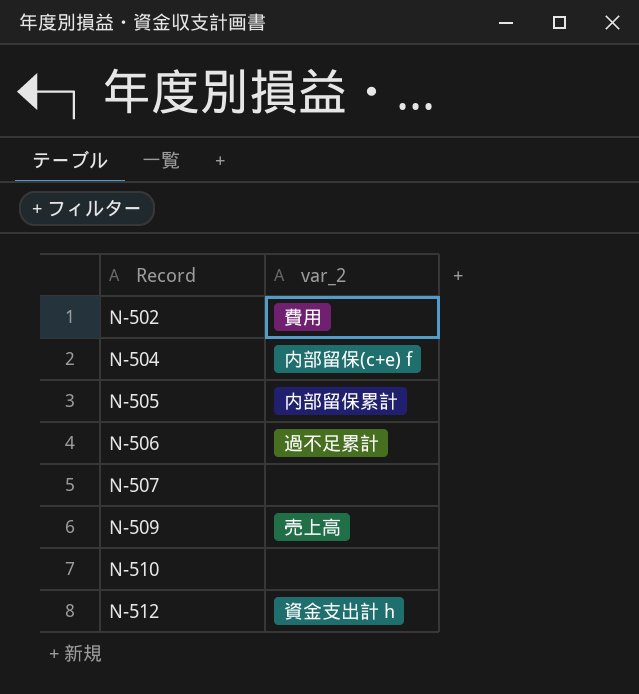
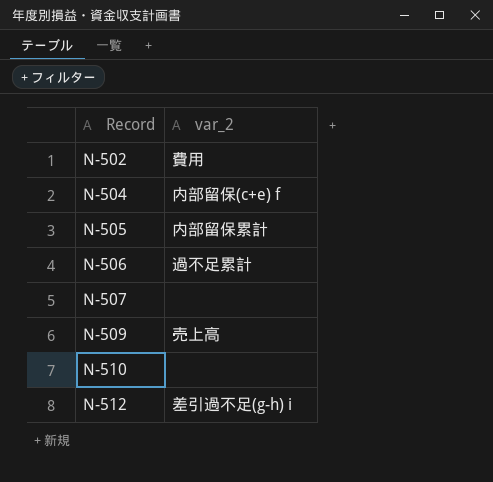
N-512 | var_2: 資金支出計 h -> 差引過不足(g-h) i

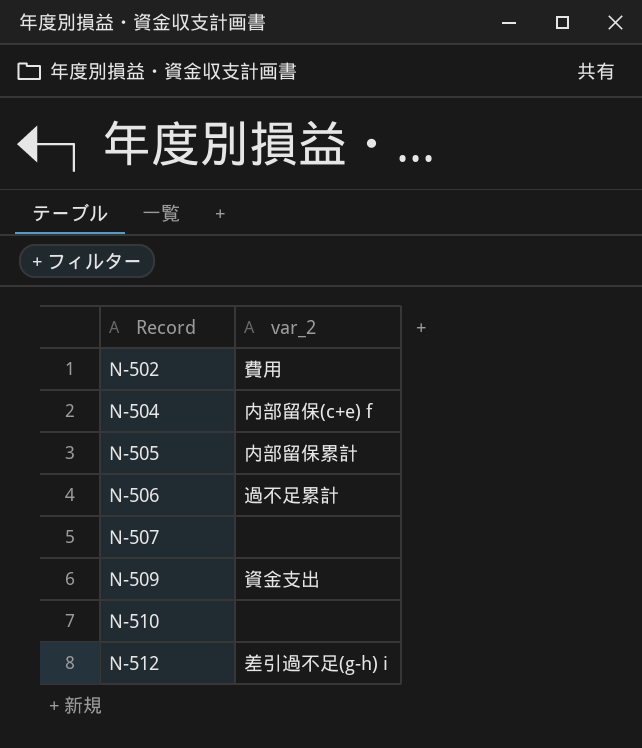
N-509 | var_2: 売上高 -> 資金支出

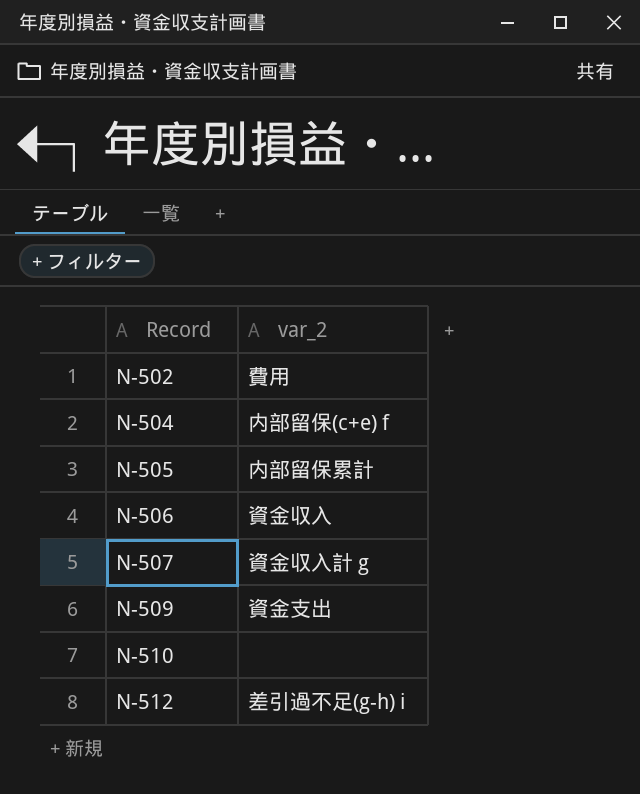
N-506 | var_2: 過不足累計 -> 資金収入
N-507 | var_2: none -> 資金収入計 g

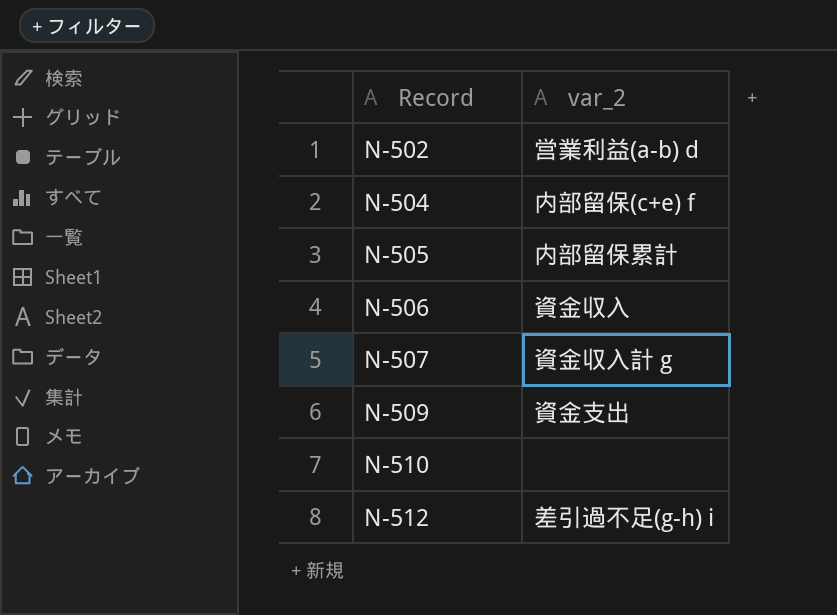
N-502 | var_2: 費用 -> 営業利益(a-b) d

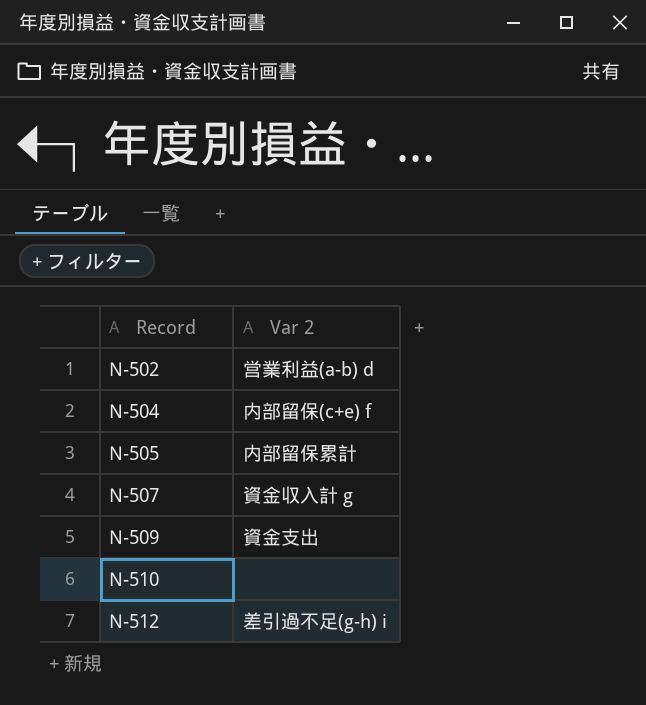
column name: var_2 -> Var 2
row N-506: 資金収入 -> none

